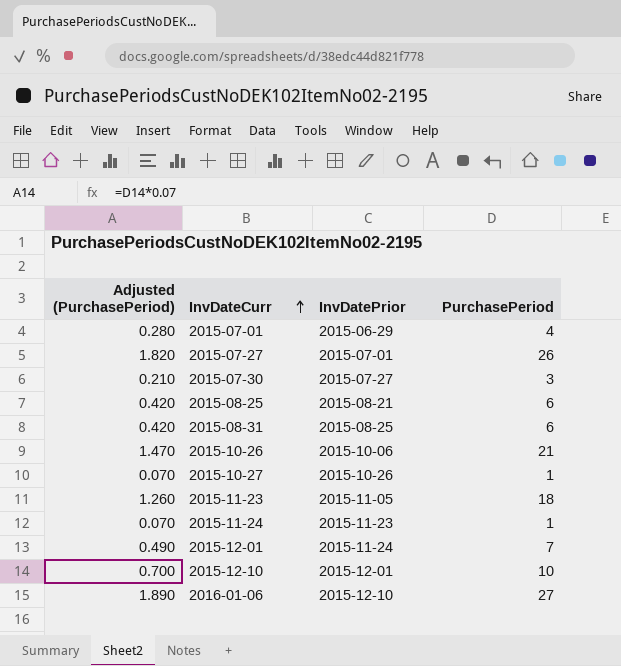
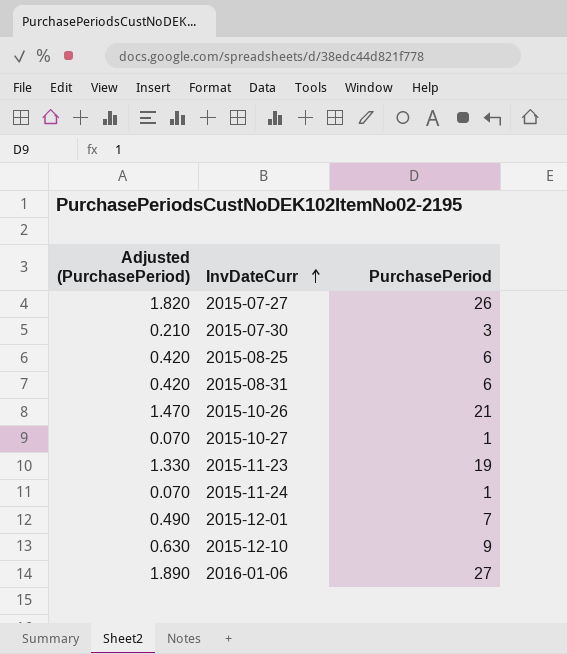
column InvDatePrior | position: 3 -> none
row 2015-07-01: 0.280 | 2015-06-29 | 4 -> none
2015-11-23 | Adjusted (PurchasePeriod): 1.260 -> 1.330
2015-11-23 | PurchasePeriod: 18 -> 19
2015-12-10 | Adjusted (PurchasePeriod): 0.700 -> 0.630
2015-12-10 | PurchasePeriod: 10 -> 9

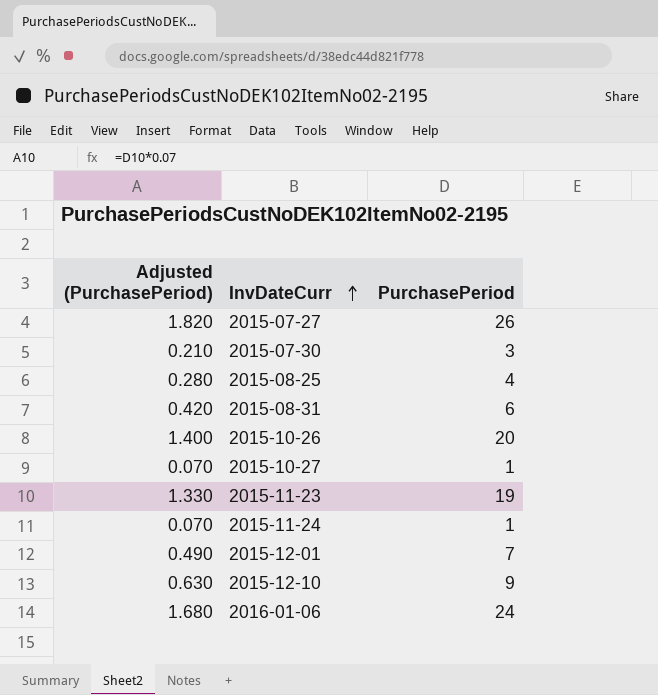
2015-08-25 | Adjusted (PurchasePeriod): 0.420 -> 0.280
2015-08-25 | PurchasePeriod: 6 -> 4
2015-10-26 | Adjusted (PurchasePeriod): 1.470 -> 1.400
2015-10-26 | PurchasePeriod: 21 -> 20
2016-01-06 | Adjusted (PurchasePeriod): 1.890 -> 1.680
2016-01-06 | PurchasePeriod: 27 -> 24

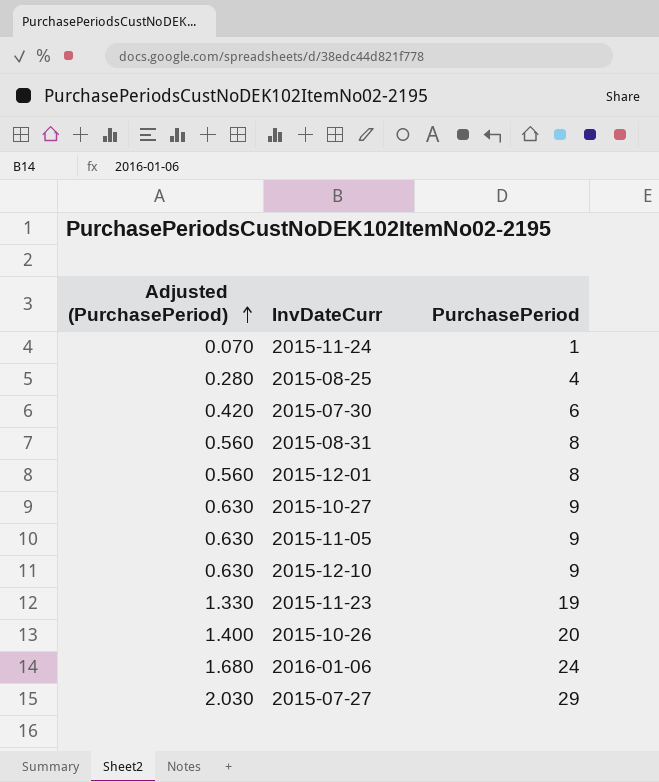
row order: InvDateCurr ascending -> Adjusted (PurchasePeriod) ascending
2015-07-30 | Adjusted (PurchasePeriod): 0.210 -> 0.420
2015-07-30 | PurchasePeriod: 3 -> 6
2015-08-31 | Adjusted (PurchasePeriod): 0.420 -> 0.560
2015-08-31 | PurchasePeriod: 6 -> 8
2015-12-01 | Adjusted (PurchasePeriod): 0.490 -> 0.560
2015-12-01 | PurchasePeriod: 7 -> 8
2015-10-27 | Adjusted (PurchasePeriod): 0.070 -> 0.630
2015-10-27 | PurchasePeriod: 1 -> 9
row 2015-11-05: none -> 0.630 | 9
2015-07-27 | Adjusted (PurchasePeriod): 1.820 -> 2.030
2015-07-27 | PurchasePeriod: 26 -> 29

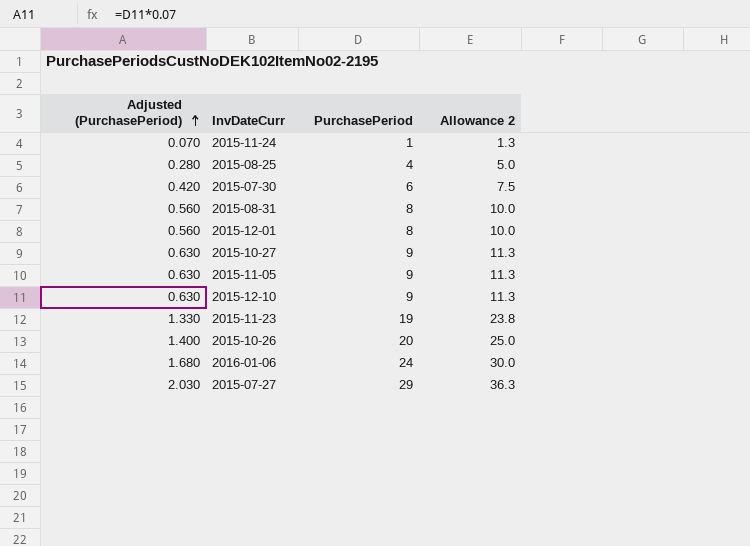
column Allowance 2 | formula: none -> [PurchasePeriod] * 1.25

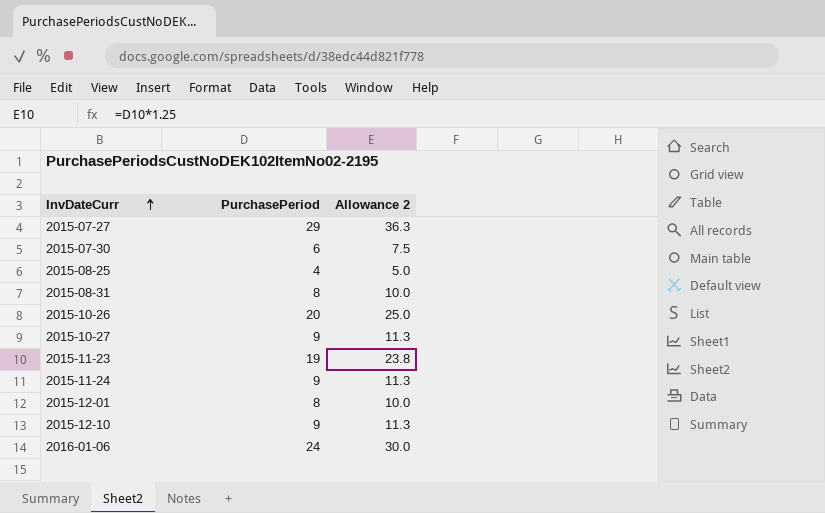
row order: Adjusted (PurchasePeriod) ascending -> InvDateCurr ascending
column Adjusted (PurchasePeriod) | formula: [PurchasePeriod] * 0.07 -> none
row 2015-11-05: 0.630 | 9 | 11.3 -> none
2015-11-24 | PurchasePeriod: 1 -> 9
2015-11-24 | Allowance 2: 1.3 -> 11.3

